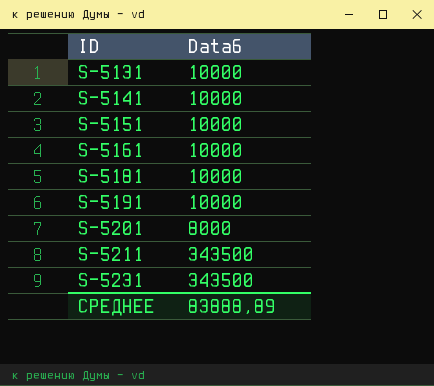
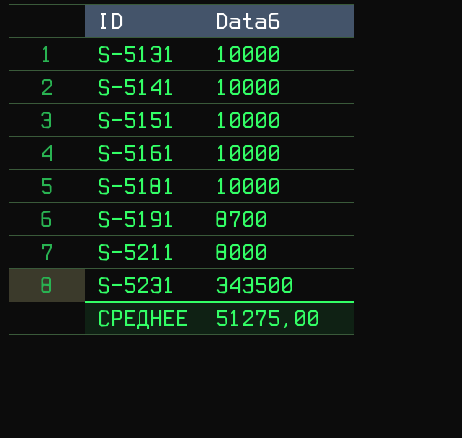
row S-5201: 8000 -> none
S-5191 | Data6: 10000 -> 8700
S-5211 | Data6: 343500 -> 8000
СРЕДНЕЕ | Data6: 83888,89 -> 51275,00

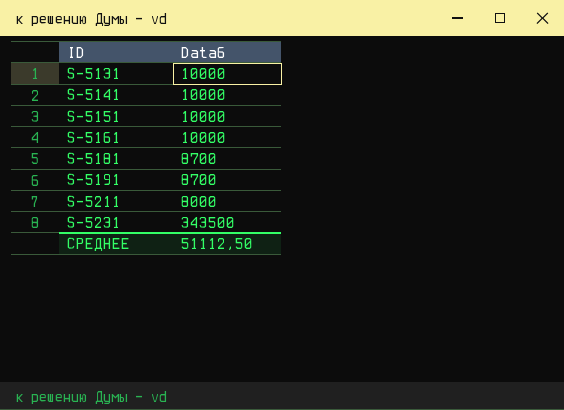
S-5181 | Data6: 10000 -> 8700
СРЕДНЕЕ | Data6: 51275,00 -> 51112,50

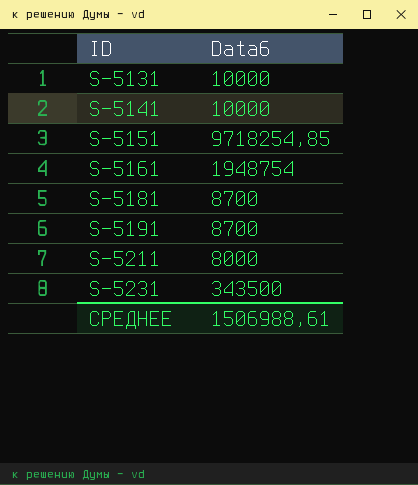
S-5151 | Data6: 10000 -> 9718254,85
S-5161 | Data6: 10000 -> 1948754
СРЕДНЕЕ | Data6: 51112,50 -> 1506988,61

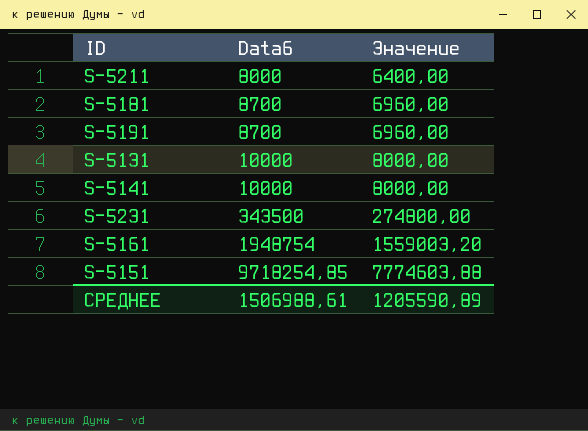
row order: ID ascending -> Data6 ascending
column Значение | formula: none -> [Data6] * 0,8

